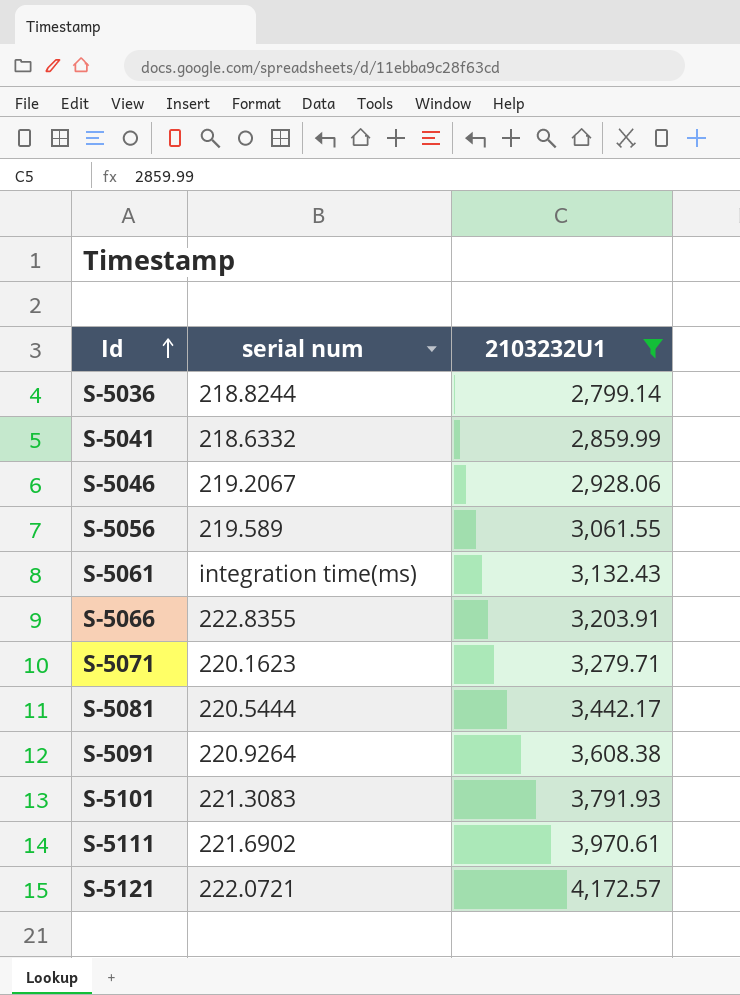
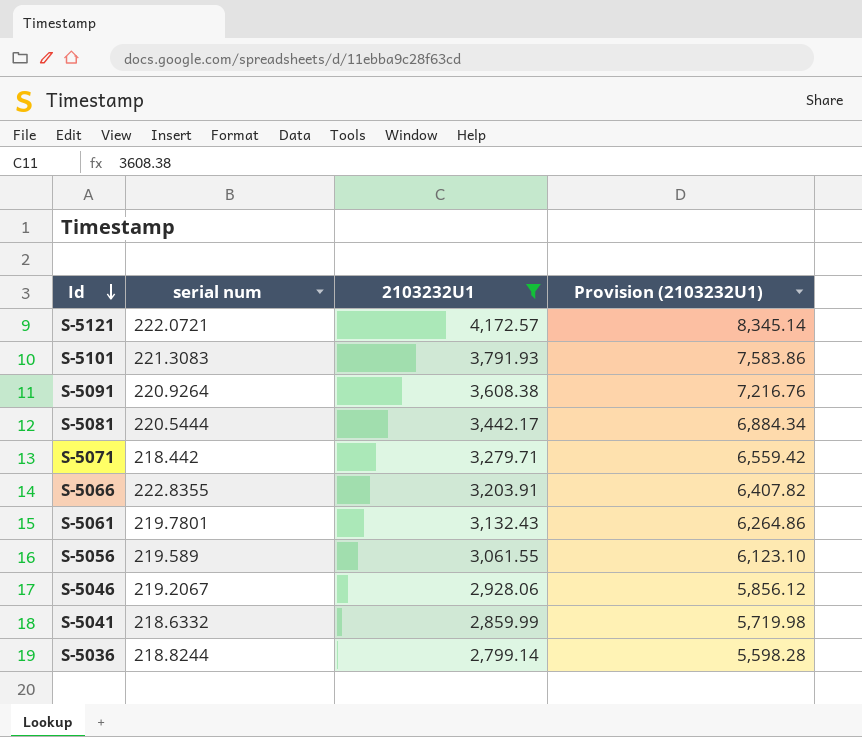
row order: Id ascending -> Id descending
column Provision (2103232U1) | formula: none -> [2103232U1] * 2
row S-5111: 221.6902 | 3,970.61 -> none
S-5071 | serial num: 220.1623 -> 218.442
S-5061 | serial num: integration time(ms) -> 219.7801

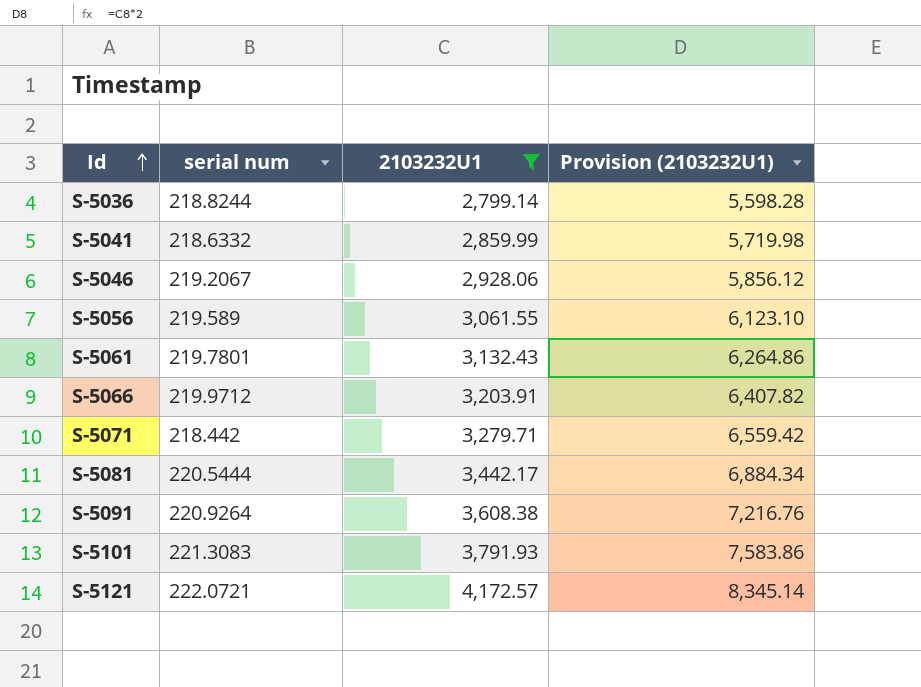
row order: Id descending -> Id ascending
S-5066 | serial num: 222.8355 -> 219.9712

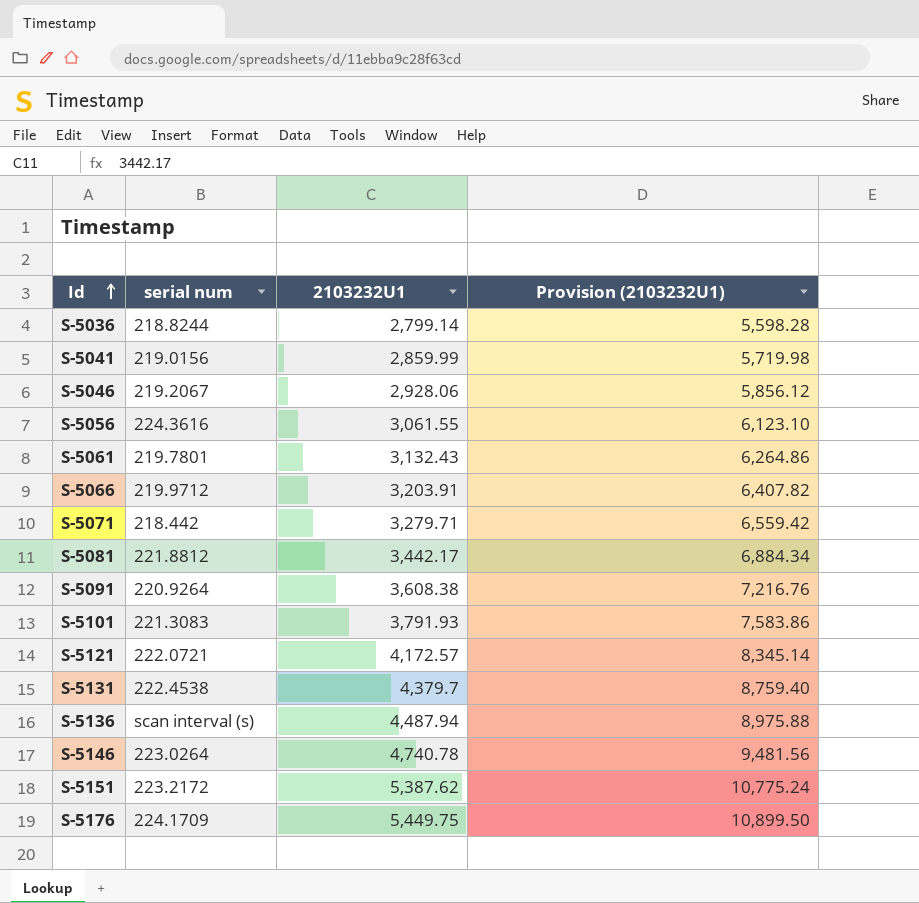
filter: 2103232U1 <= 4,172.57 -> none
S-5041 | serial num: 218.6332 -> 219.0156
S-5056 | serial num: 219.589 -> 224.3616
S-5081 | serial num: 220.5444 -> 221.8812

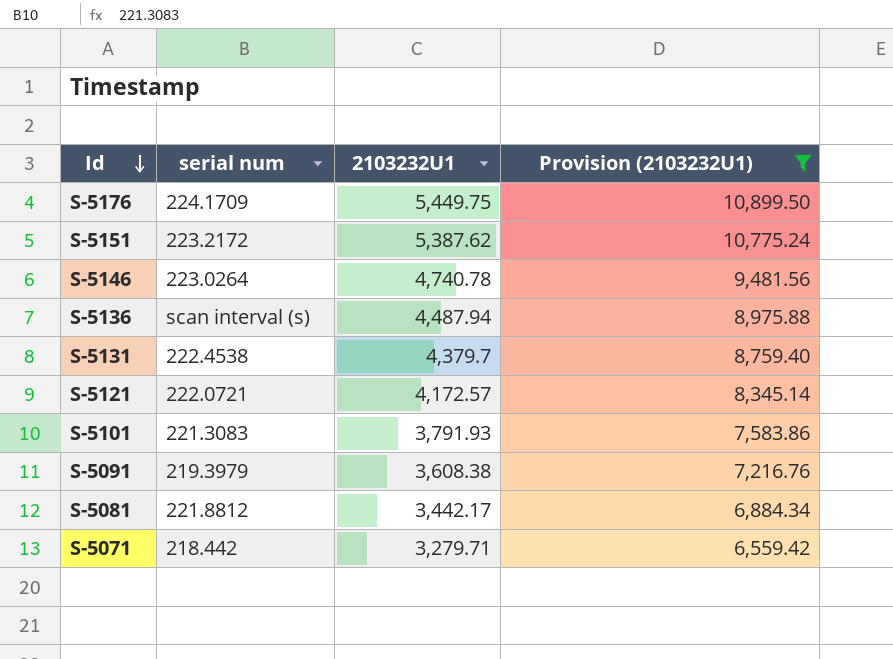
filter: none -> Provision (2103232U1) >= 6,559.42
row order: Id ascending -> Id descending
S-5091 | serial num: 220.9264 -> 219.3979

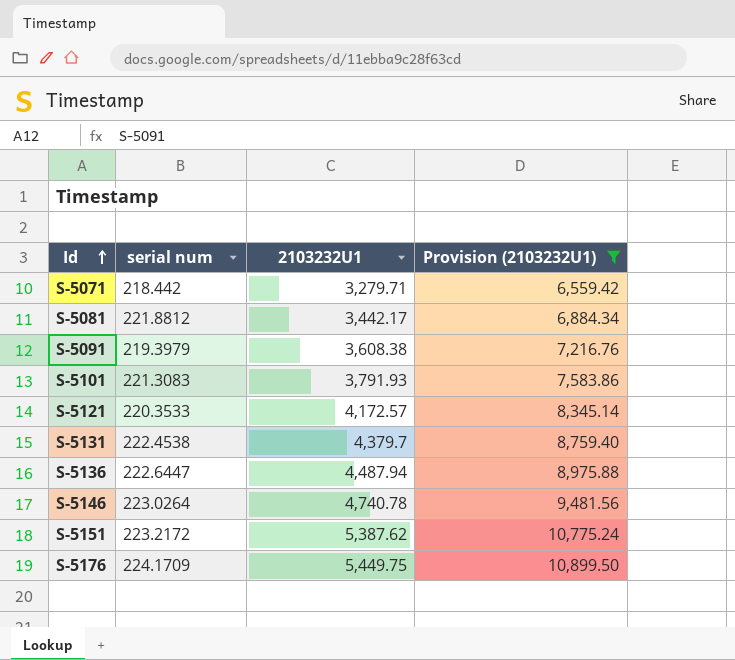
row order: Id descending -> Id ascending
S-5121 | serial num: 222.0721 -> 220.3533
S-5136 | serial num: scan interval (s) -> 222.6447

